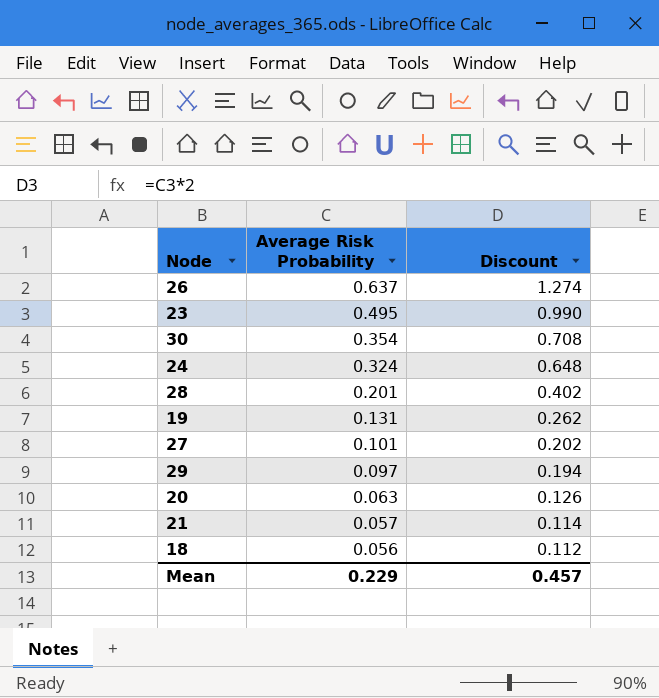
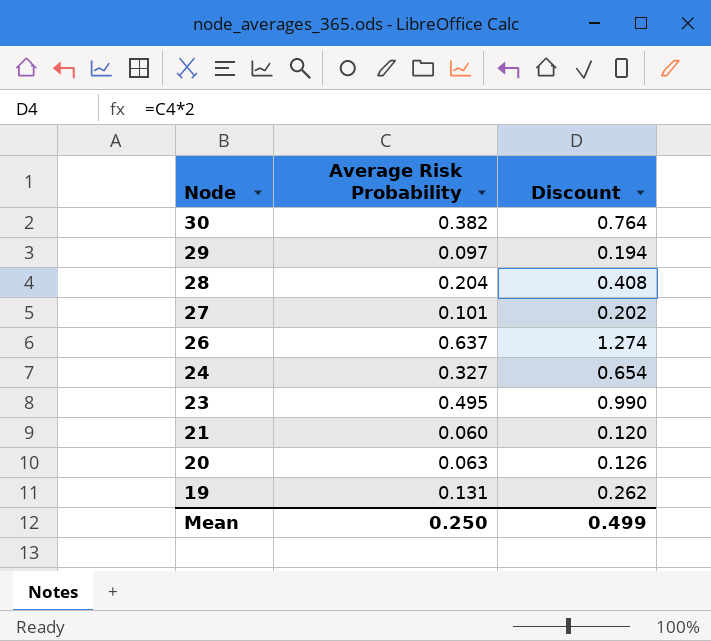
row order: Average Risk Probability descending -> Node descending
row 18: 0.056 | 0.112 -> none
30 | Average Risk Probability: 0.354 -> 0.382
30 | Discount: 0.708 -> 0.764
28 | Average Risk Probability: 0.201 -> 0.204
28 | Discount: 0.402 -> 0.408
24 | Average Risk Probability: 0.324 -> 0.327
24 | Discount: 0.648 -> 0.654
21 | Average Risk Probability: 0.057 -> 0.060
21 | Discount: 0.114 -> 0.120
Mean | Average Risk Probability: 0.229 -> 0.250
Mean | Discount: 0.457 -> 0.499

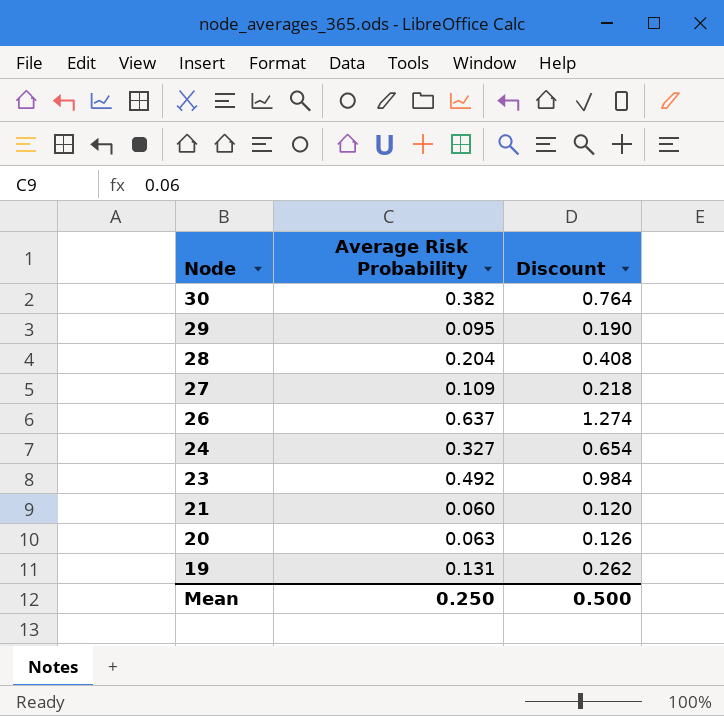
29 | Average Risk Probability: 0.097 -> 0.095
29 | Discount: 0.194 -> 0.190
27 | Average Risk Probability: 0.101 -> 0.109
27 | Discount: 0.202 -> 0.218
23 | Average Risk Probability: 0.495 -> 0.492
23 | Discount: 0.990 -> 0.984
Mean | Discount: 0.499 -> 0.500

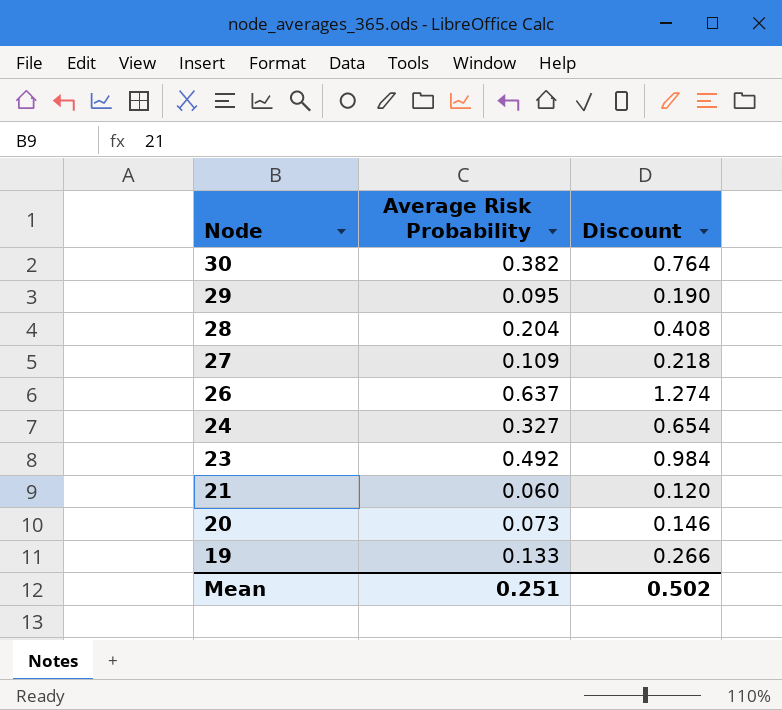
20 | Average Risk Probability: 0.063 -> 0.073
20 | Discount: 0.126 -> 0.146
19 | Average Risk Probability: 0.131 -> 0.133
19 | Discount: 0.262 -> 0.266
Mean | Average Risk Probability: 0.250 -> 0.251
Mean | Discount: 0.500 -> 0.502

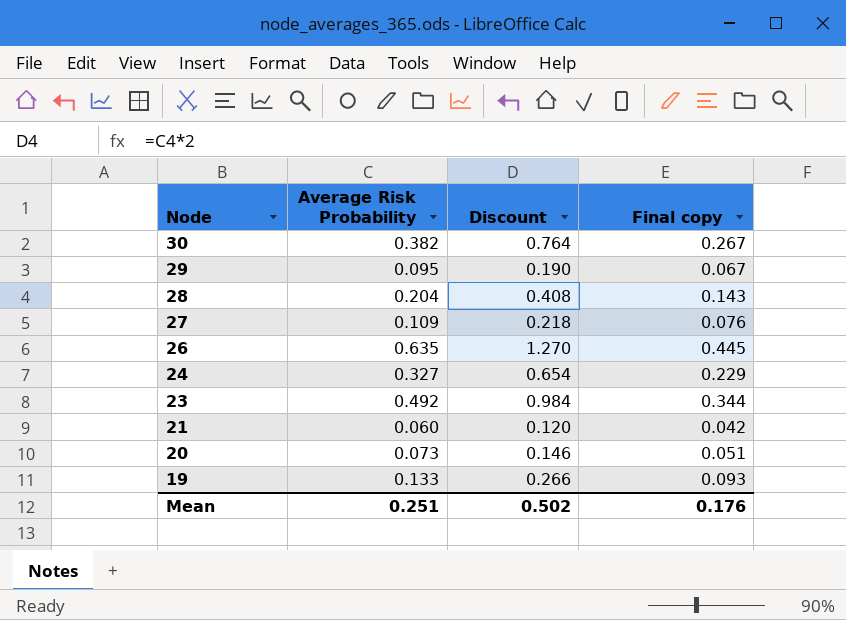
column Final copy | formula: none -> [Average Risk Probability] * 0.7
26 | Average Risk Probability: 0.637 -> 0.635
26 | Discount: 1.274 -> 1.270

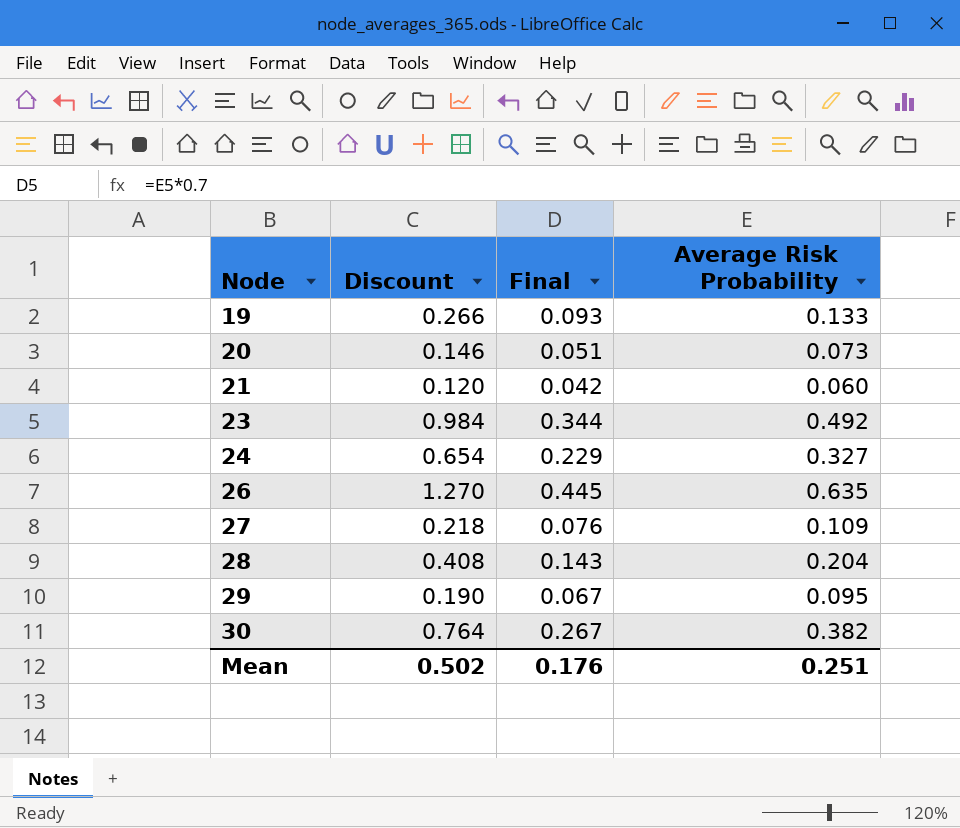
row order: Node descending -> Node ascending
column name: Final copy -> Final
column Average Risk Probability | position: 2 -> 4

